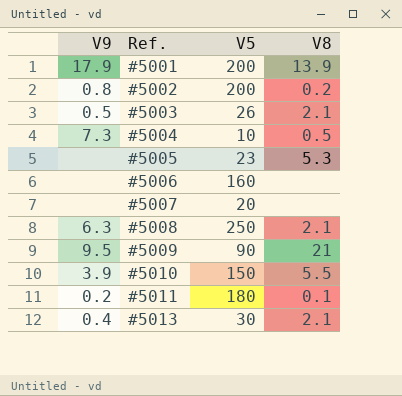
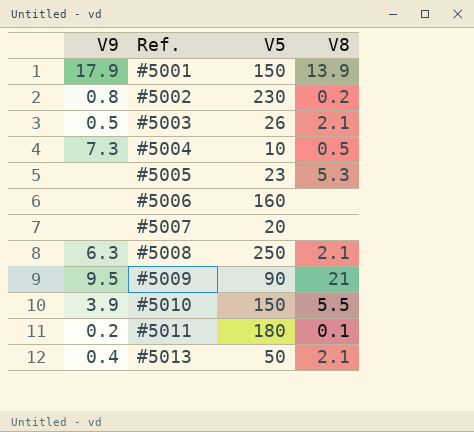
#5001 | V5: 200 -> 150
#5002 | V5: 200 -> 230
#5013 | V5: 30 -> 50

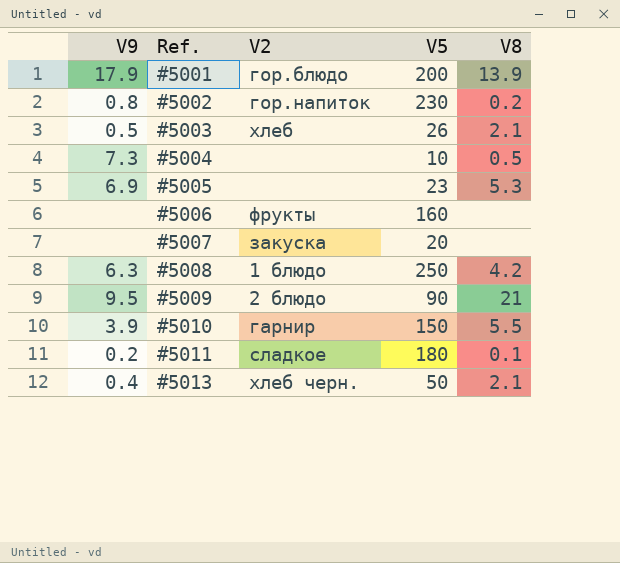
column V2 | position: none -> 3
#5001 | V5: 150 -> 200
#5005 | V9: none -> 6.9
#5008 | V8: 2.1 -> 4.2

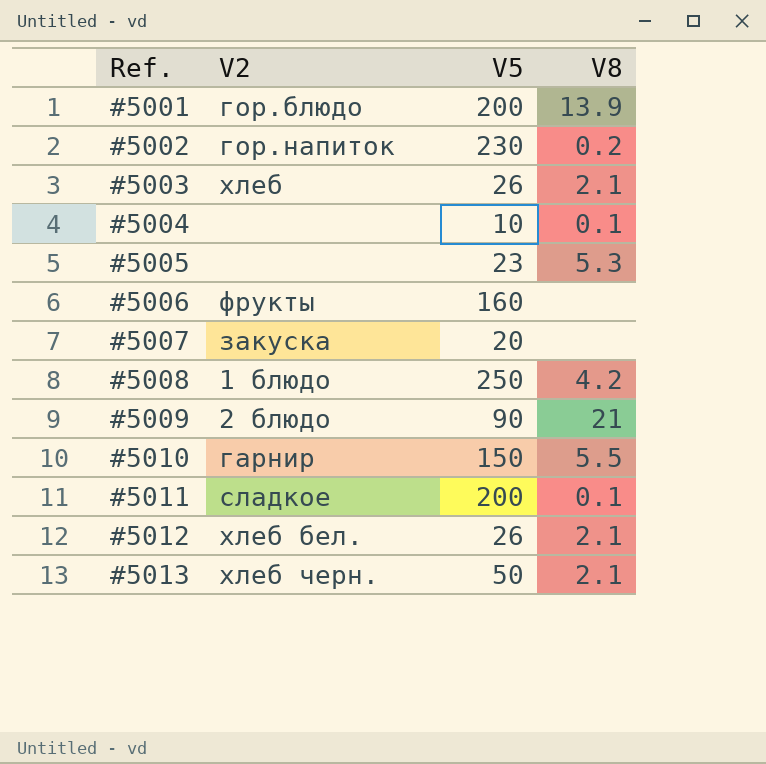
column V9 | position: 1 -> none
#5004 | V8: 0.5 -> 0.1
#5011 | V5: 180 -> 200
row #5012: none -> хлеб бел. | 26 | 2.1

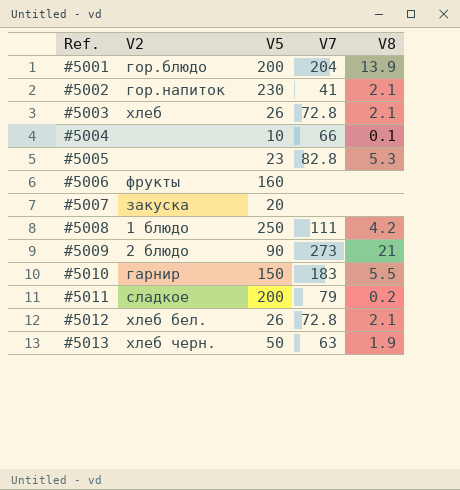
column V7 | position: none -> 4
#5002 | V8: 0.2 -> 2.1
#5011 | V8: 0.1 -> 0.2
#5013 | V8: 2.1 -> 1.9

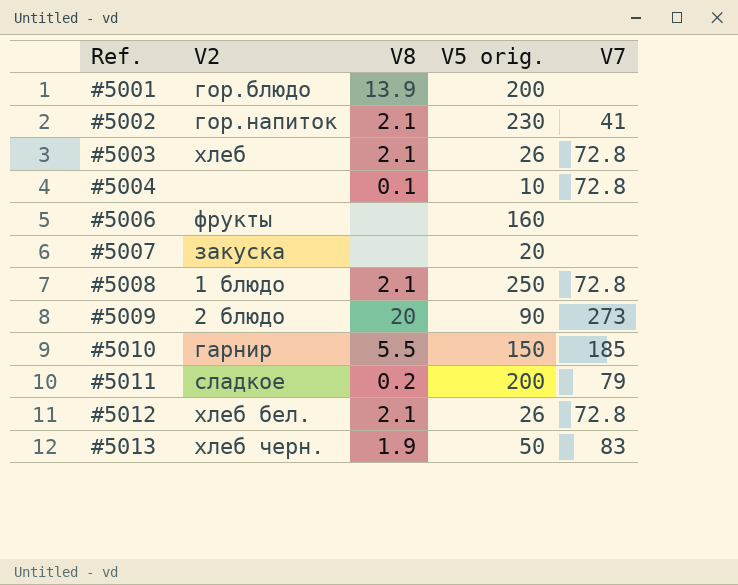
column V8 | position: 5 -> 3
column name: V5 -> V5 orig.
row #5005: none | 23 | 82.8 | 5.3 -> none
#5001 | V7: 204 -> none
#5004 | V7: 66 -> 72.8
#5008 | V8: 4.2 -> 2.1
#5008 | V7: 111 -> 72.8
#5009 | V8: 21 -> 20
#5010 | V7: 183 -> 185
#5013 | V7: 63 -> 83

